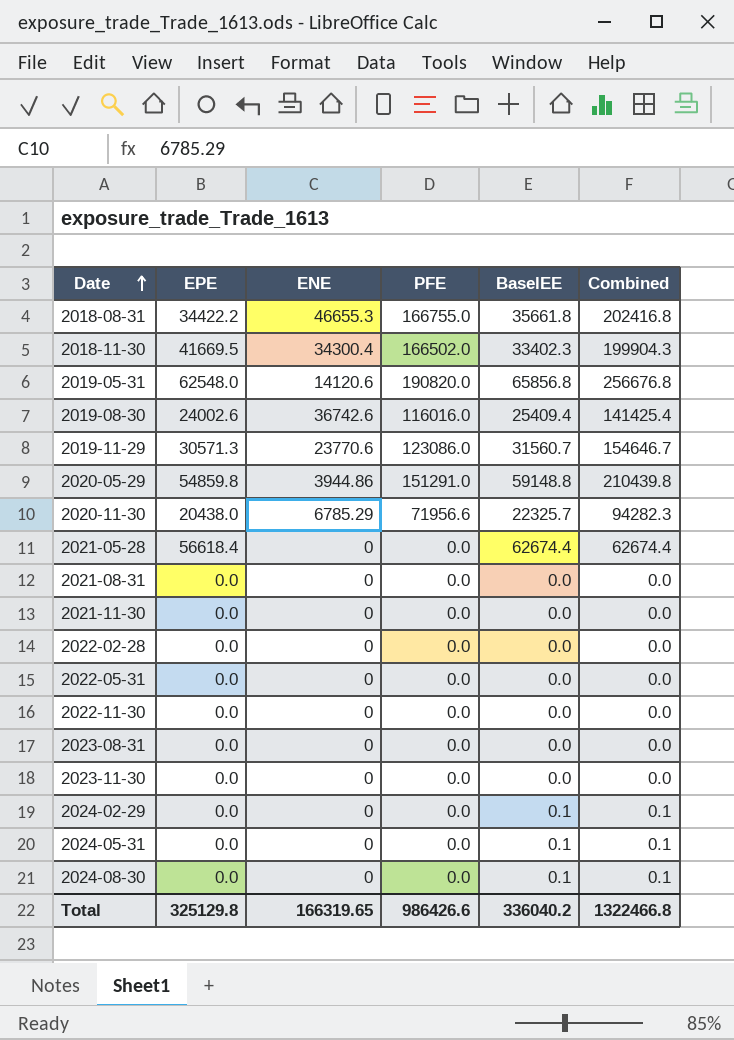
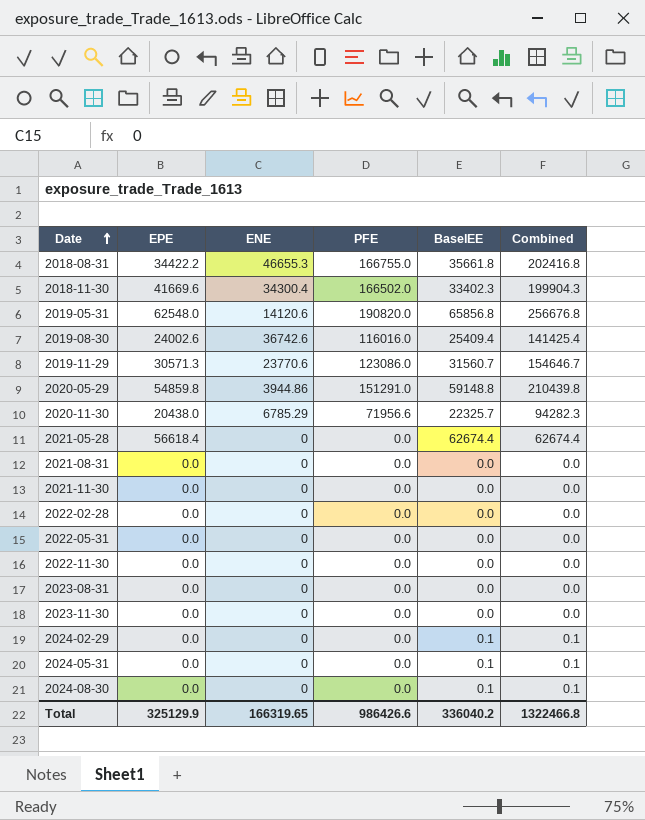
2018-11-30 | EPE: 41669.5 -> 41669.6
Total | EPE: 325129.8 -> 325129.9

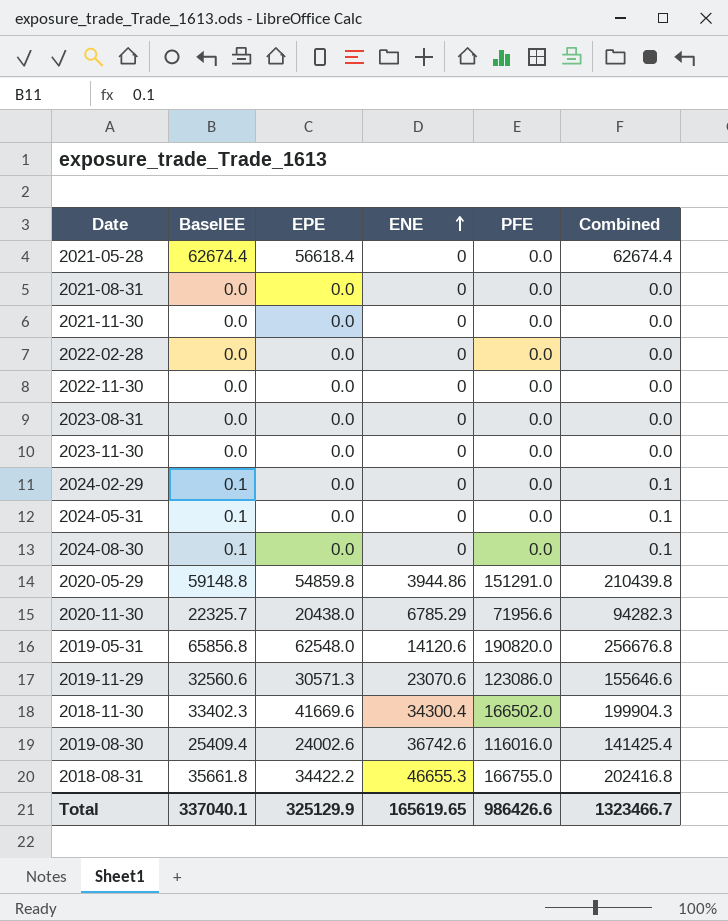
row order: Date ascending -> ENE ascending
column BaselEE | position: 5 -> 2
row 2022-05-31: 0.0 | 0 | 0.0 | 0.0 | 0.0 -> none
2019-11-29 | BaselEE: 31560.7 -> 32560.6
2019-11-29 | ENE: 23770.6 -> 23070.6
2019-11-29 | Combined: 154646.7 -> 155646.6
Total | BaselEE: 336040.2 -> 337040.1
Total | ENE: 166319.65 -> 165619.65
Total | Combined: 1322466.8 -> 1323466.7

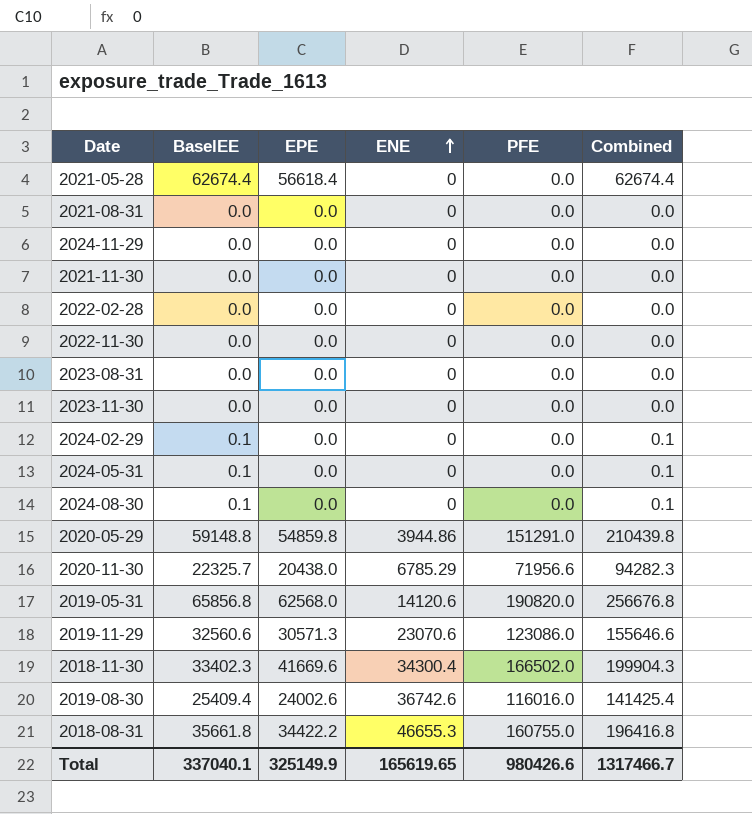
row 2024-11-29: none -> 0.0 | 0.0 | 0 | 0.0 | 0.0
2019-05-31 | EPE: 62548.0 -> 62568.0
2018-08-31 | PFE: 166755.0 -> 160755.0
2018-08-31 | Combined: 202416.8 -> 196416.8
Total | EPE: 325129.9 -> 325149.9
Total | PFE: 986426.6 -> 980426.6
Total | Combined: 1323466.7 -> 1317466.7

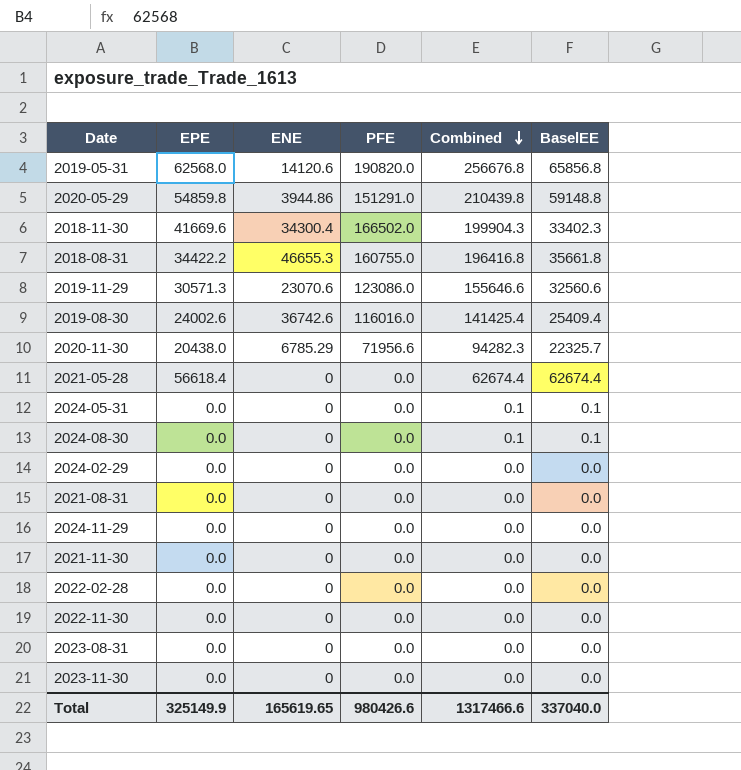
row order: ENE ascending -> Combined descending
column BaselEE | position: 2 -> 6
2024-02-29 | Combined: 0.1 -> 0.0
2024-02-29 | BaselEE: 0.1 -> 0.0
Total | Combined: 1317466.7 -> 1317466.6
Total | BaselEE: 337040.1 -> 337040.0

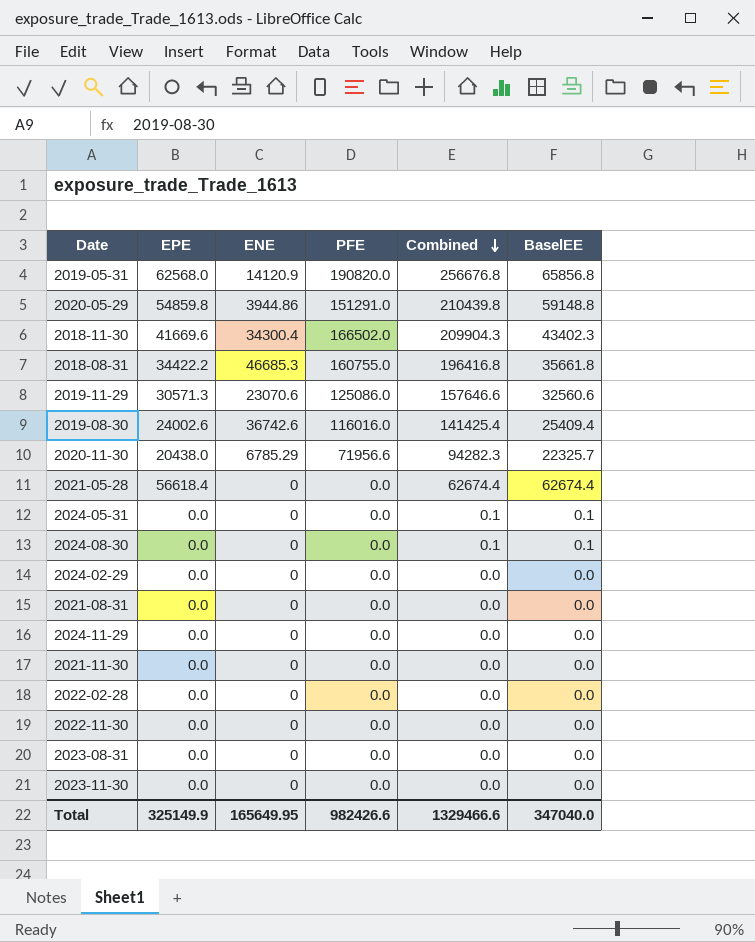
2019-05-31 | ENE: 14120.6 -> 14120.9
2018-11-30 | Combined: 199904.3 -> 209904.3
2018-11-30 | BaselEE: 33402.3 -> 43402.3
2018-08-31 | ENE: 46655.3 -> 46685.3
2019-11-29 | PFE: 123086.0 -> 125086.0
2019-11-29 | Combined: 155646.6 -> 157646.6
Total | ENE: 165619.65 -> 165649.95
Total | PFE: 980426.6 -> 982426.6
Total | Combined: 1317466.6 -> 1329466.6
Total | BaselEE: 337040.0 -> 347040.0

